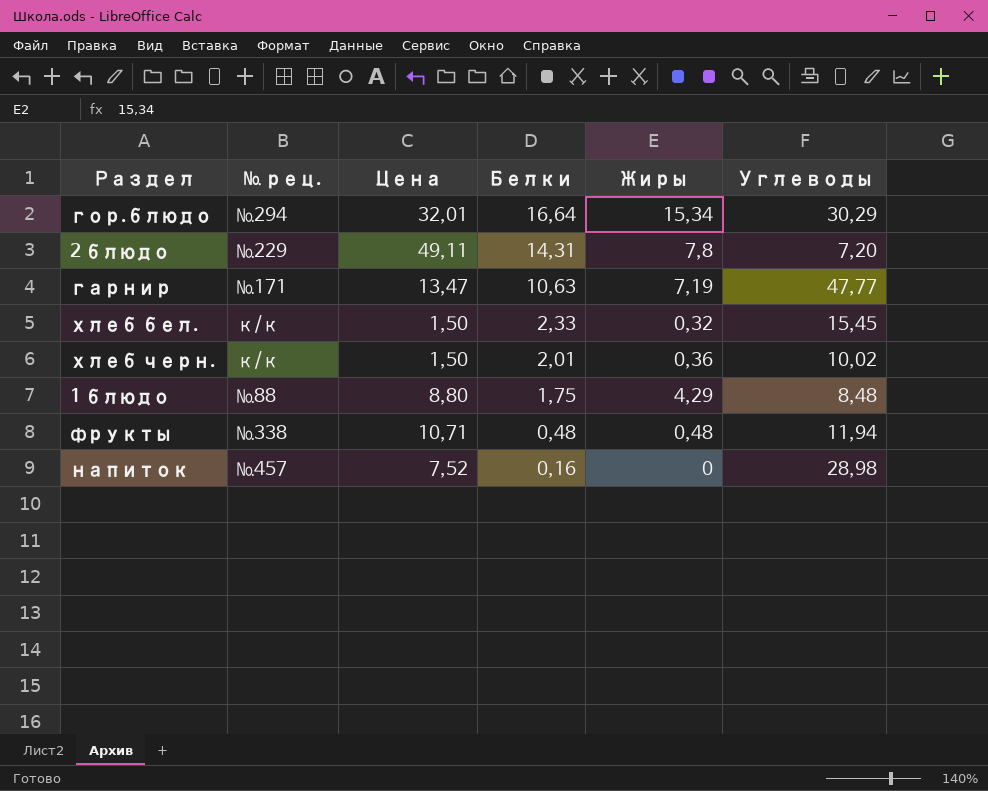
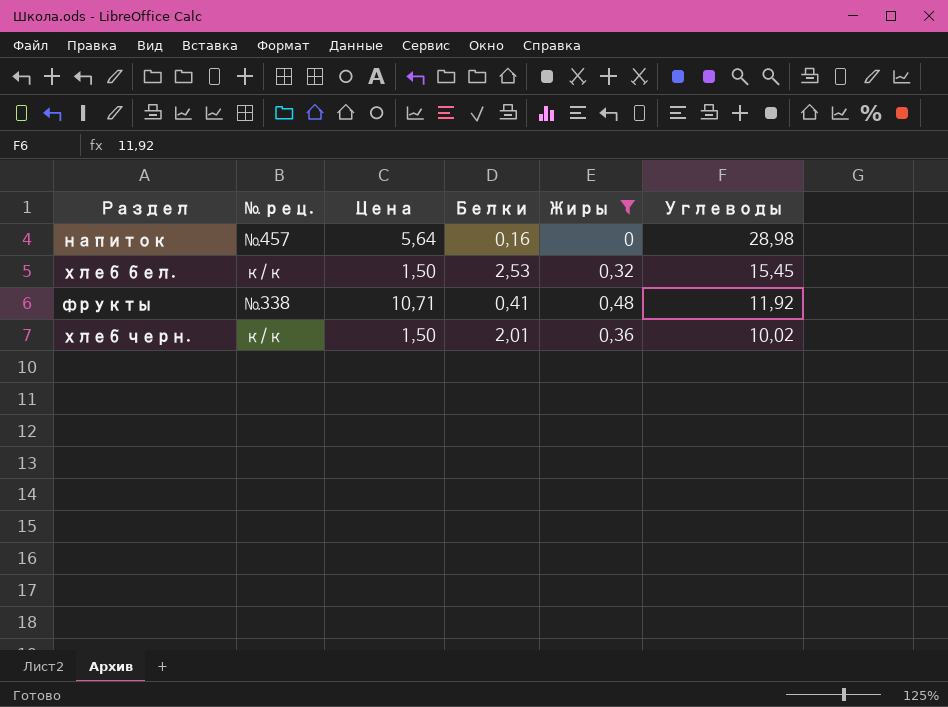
filter: none -> Жиры <= 0,48
row order: Белки descending -> Углеводы descending
напиток | Цена: 7,52 -> 5,64
хлеб бел. | Белки: 2,33 -> 2,53
фрукты | Белки: 0,48 -> 0,41
фрукты | Углеводы: 11,94 -> 11,92

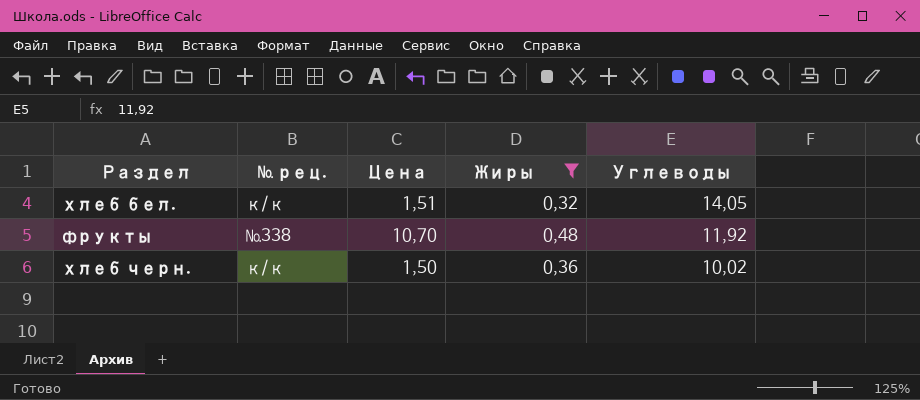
column Белки | position: 4 -> none
row напиток: №457 | 5,64 | 0,16 | 0 | 28,98 -> none
хлеб бел. | Цена: 1,50 -> 1,51
хлеб бел. | Углеводы: 15,45 -> 14,05
фрукты | Цена: 10,71 -> 10,70

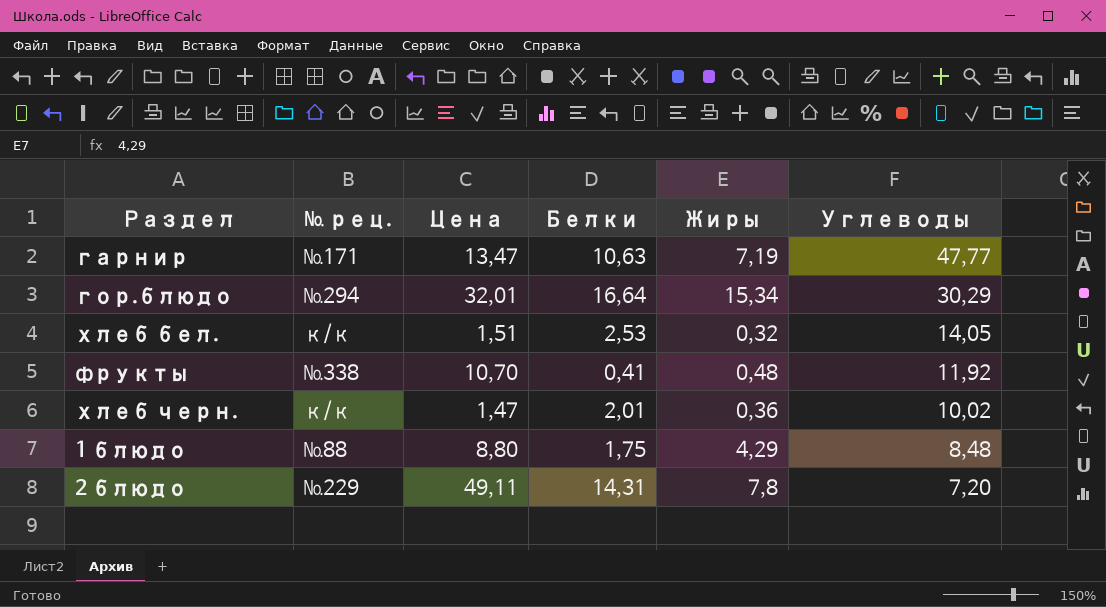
filter: Жиры <= 0,48 -> none
column Белки | position: none -> 4
хлеб черн. | Цена: 1,50 -> 1,47

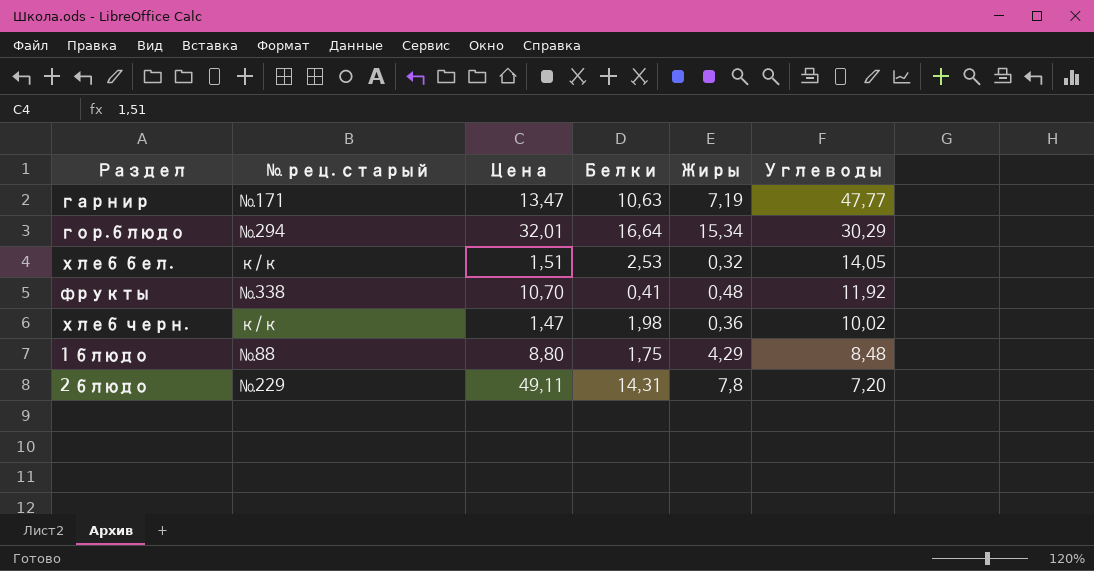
column name: № рец. -> № рец. старый
хлеб черн. | Белки: 2,01 -> 1,98

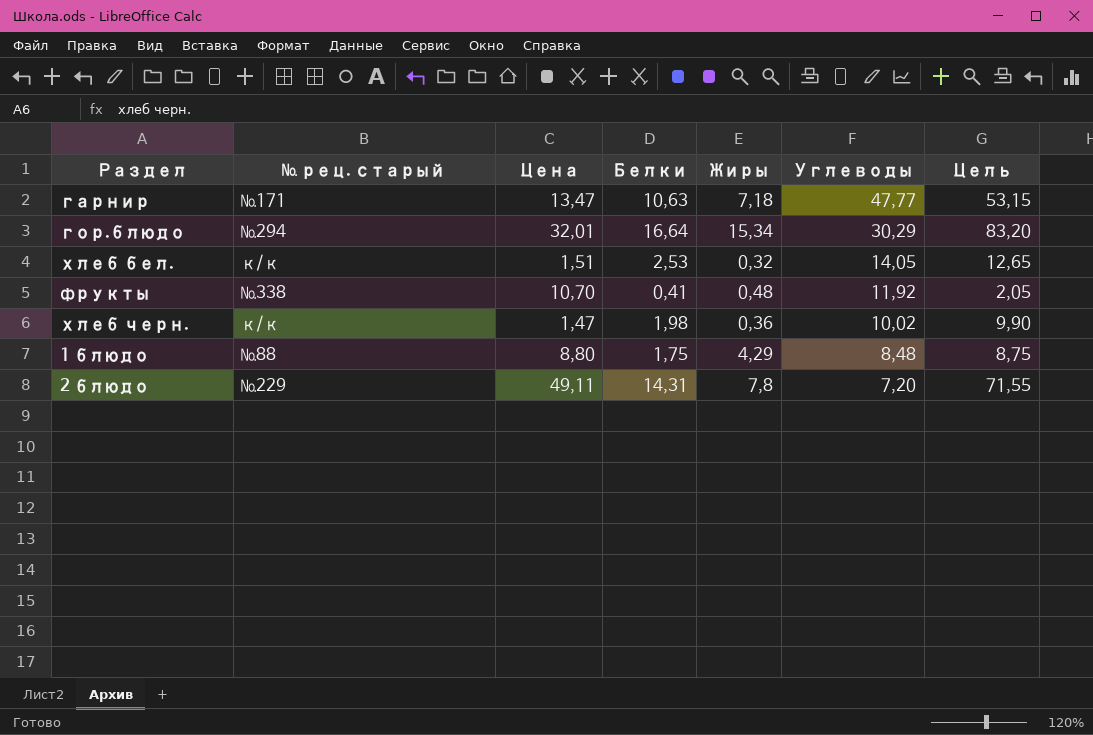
column Цель | formula: none -> [Белки] * 5
гарнир | Жиры: 7,19 -> 7,18

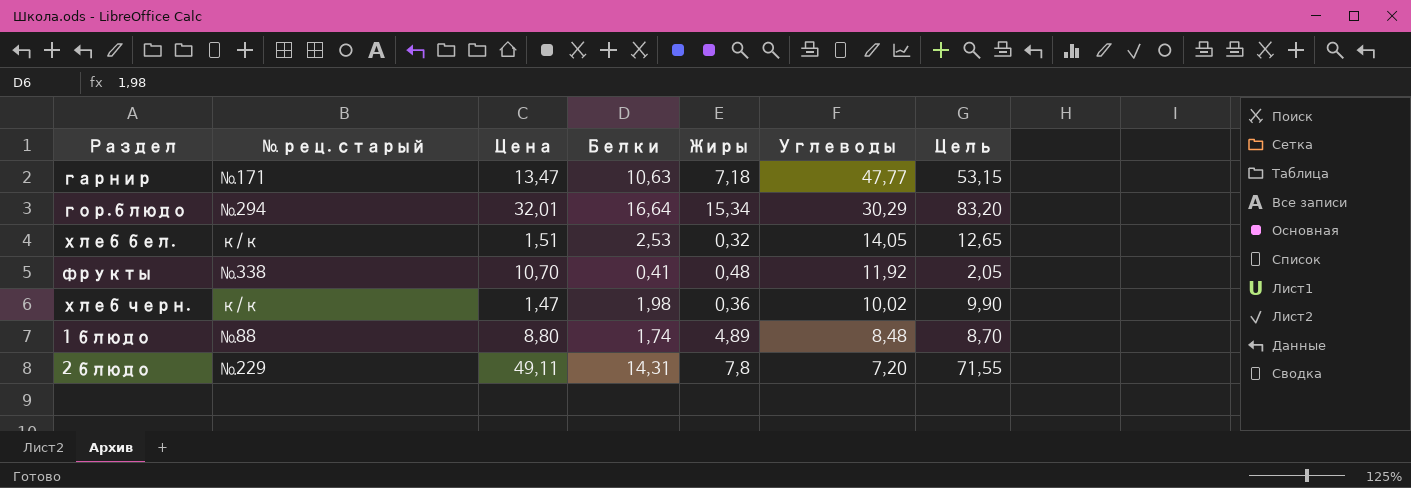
1 блюдо | Белки: 1,75 -> 1,74
1 блюдо | Жиры: 4,29 -> 4,89
1 блюдо | Цель: 8,75 -> 8,70

